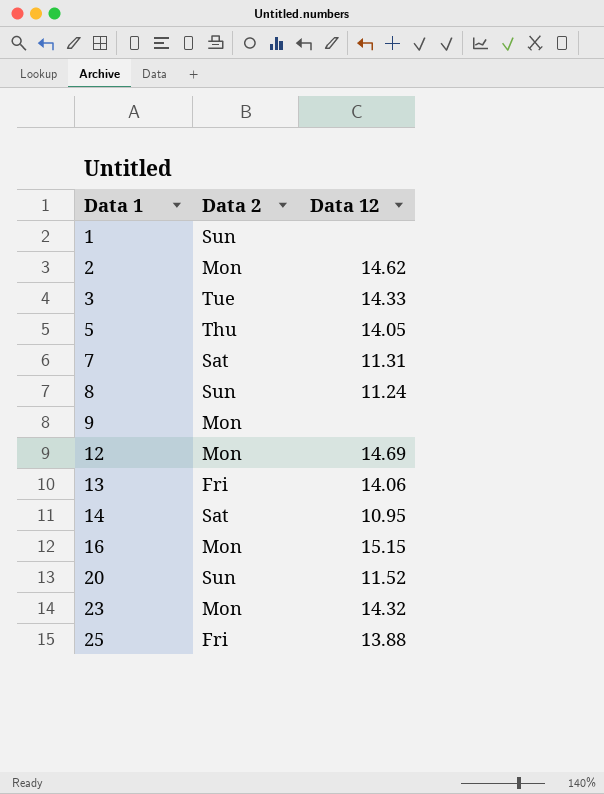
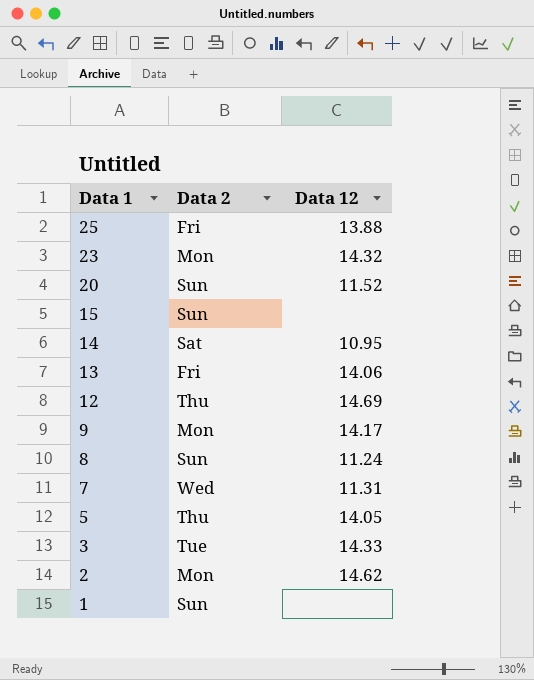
row order: Data 1 ascending -> Data 1 descending
row 16: Mon | 15.15 -> none
row 15: none -> Sun | none
12 | Data 2: Mon -> Thu
9 | Data 12: none -> 14.17
7 | Data 2: Sat -> Wed

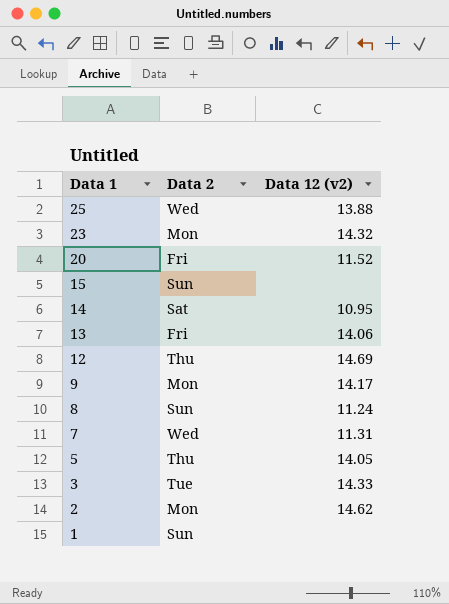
column name: Data 12 -> Data 12 (v2)
25 | Data 2: Fri -> Wed
20 | Data 2: Sun -> Fri

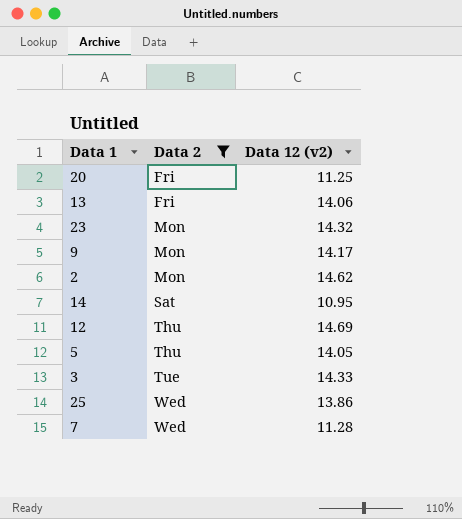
filter: none -> Data 2 != Sun
row order: Data 1 descending -> Data 2 ascending
20 | Data 12 (v2): 11.52 -> 11.25
25 | Data 12 (v2): 13.88 -> 13.86
7 | Data 12 (v2): 11.31 -> 11.28

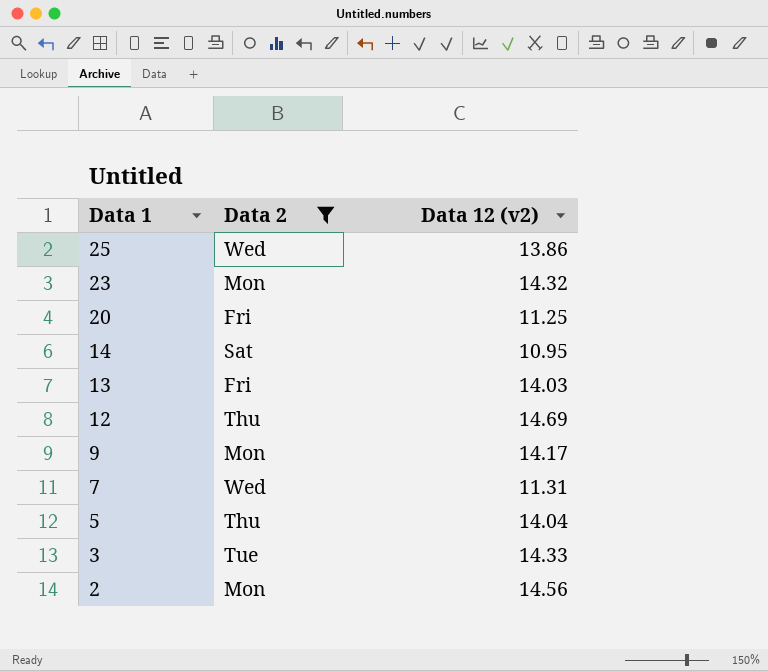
row order: Data 2 ascending -> Data 1 descending
13 | Data 12 (v2): 14.06 -> 14.03
7 | Data 12 (v2): 11.28 -> 11.31
5 | Data 12 (v2): 14.05 -> 14.04
2 | Data 12 (v2): 14.62 -> 14.56

